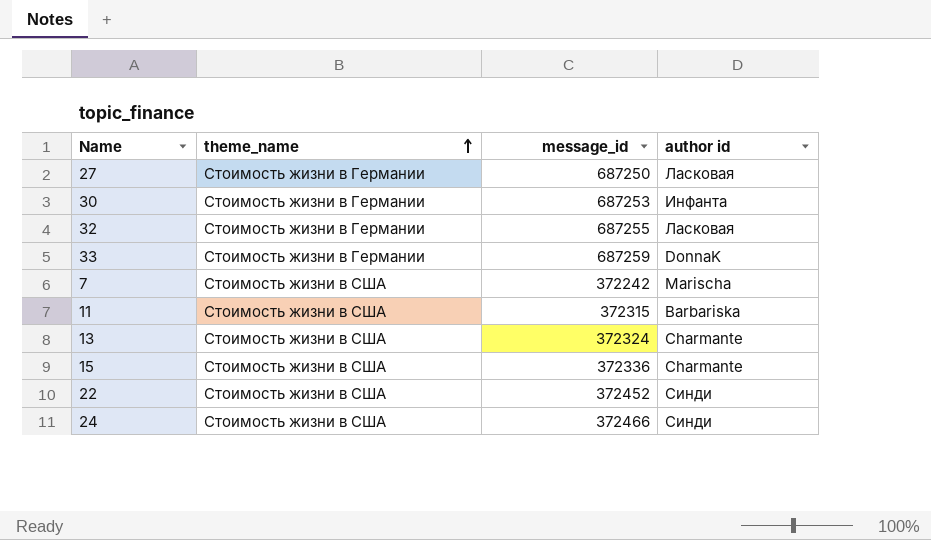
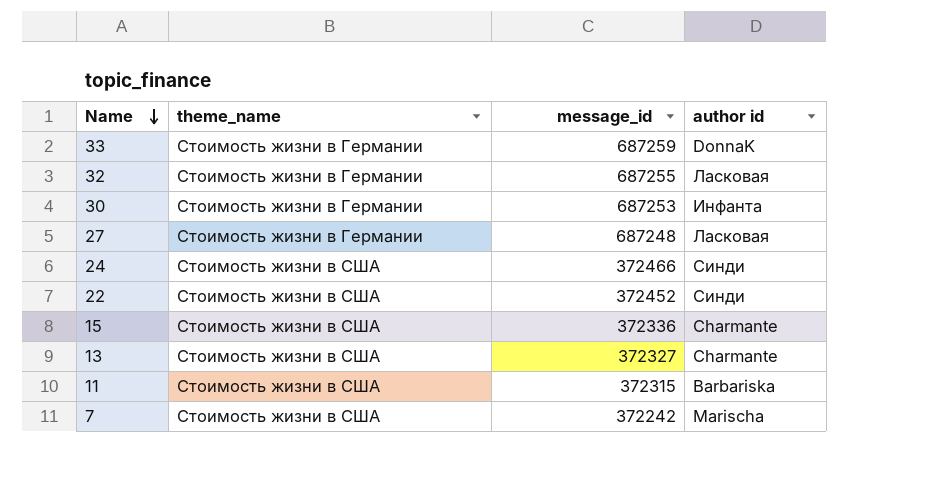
row order: theme_name ascending -> Name descending
27 | message_id: 687250 -> 687248
13 | message_id: 372324 -> 372327

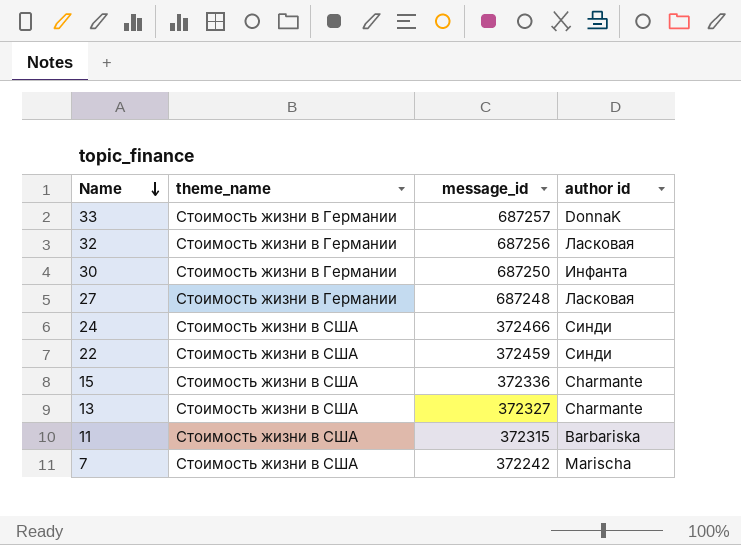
33 | message_id: 687259 -> 687257
32 | message_id: 687255 -> 687256
30 | message_id: 687253 -> 687250
22 | message_id: 372452 -> 372459

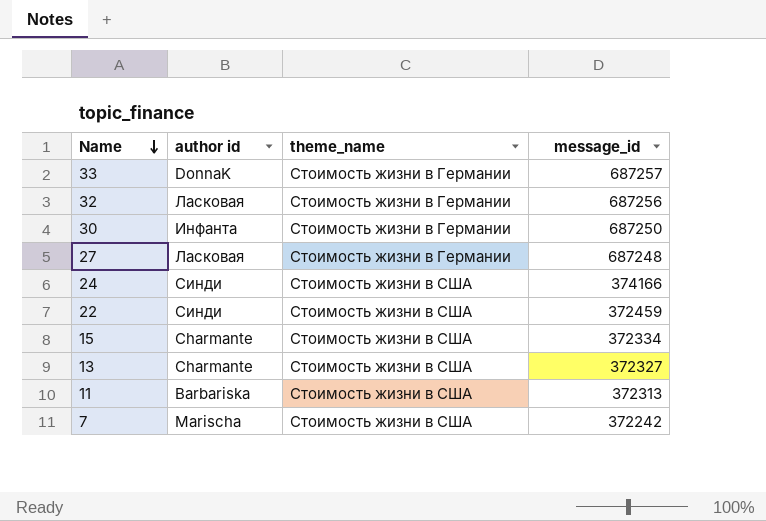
column author id | position: 4 -> 2
24 | message_id: 372466 -> 374166
15 | message_id: 372336 -> 372334
11 | message_id: 372315 -> 372313

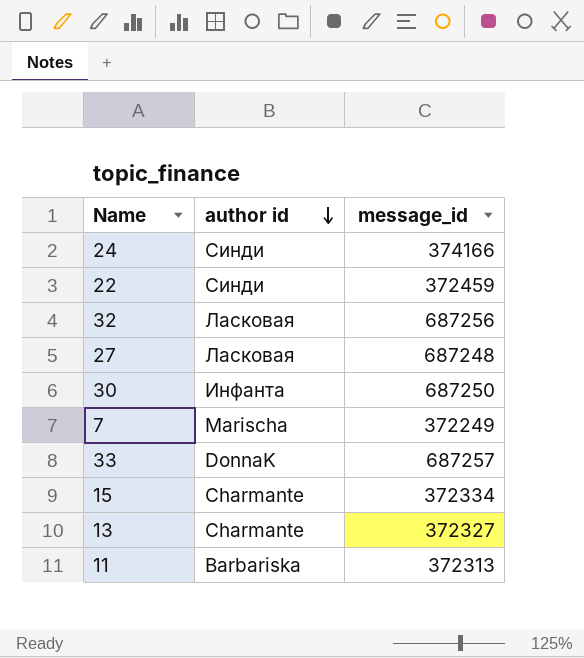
row order: Name descending -> author id descending
column theme_name | position: 3 -> none
7 | message_id: 372242 -> 372249

